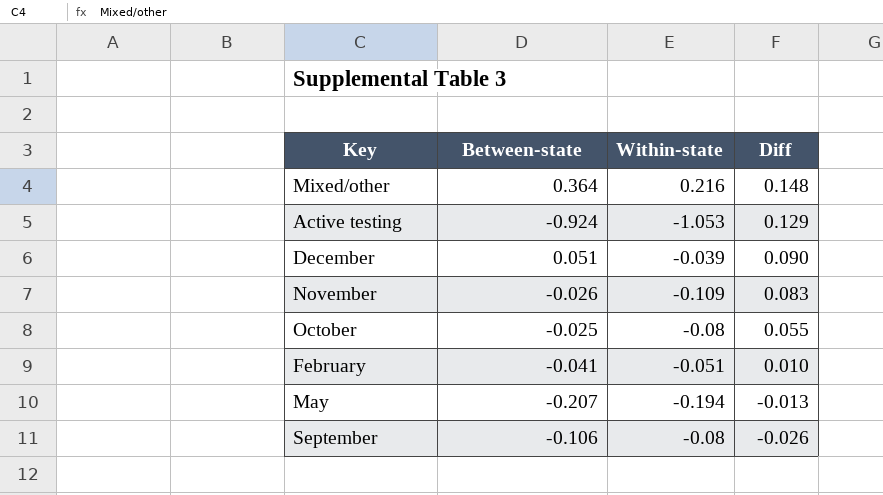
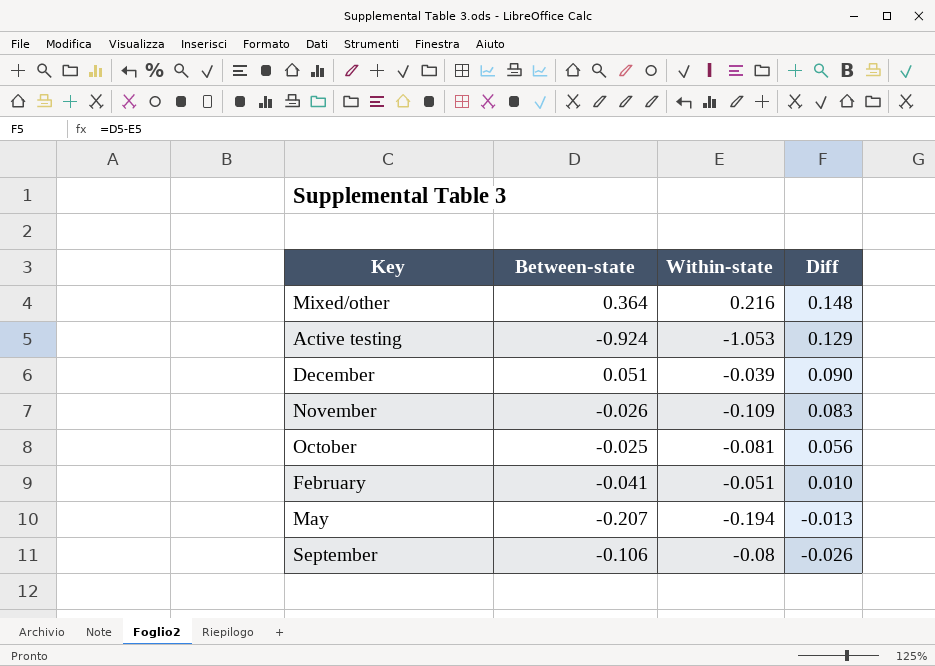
October | Within-state: -0.08 -> -0.081
October | Diff: 0.055 -> 0.056

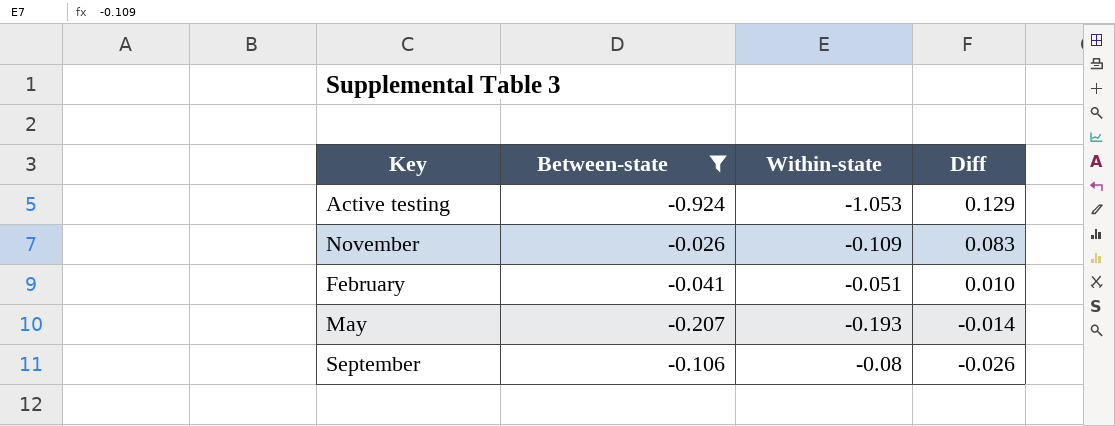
filter: none -> Between-state <= -0.026
May | Within-state: -0.194 -> -0.193
May | Diff: -0.013 -> -0.014

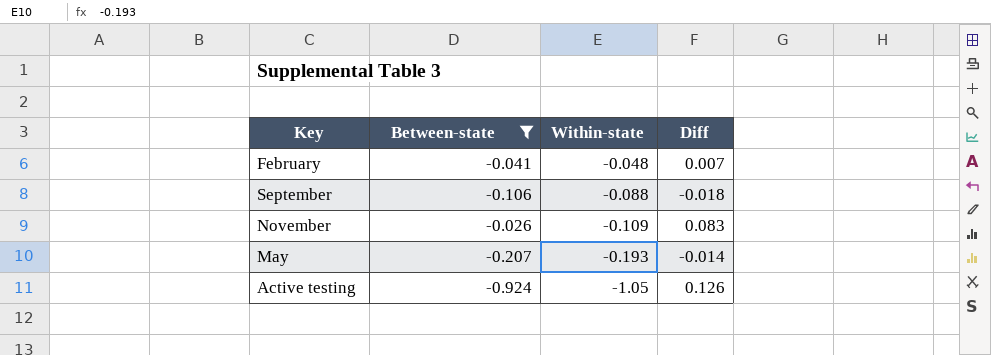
row order: Diff descending -> Within-state descending
February | Within-state: -0.051 -> -0.048
February | Diff: 0.010 -> 0.007
September | Within-state: -0.08 -> -0.088
September | Diff: -0.026 -> -0.018
Active testing | Within-state: -1.053 -> -1.05
Active testing | Diff: 0.129 -> 0.126

